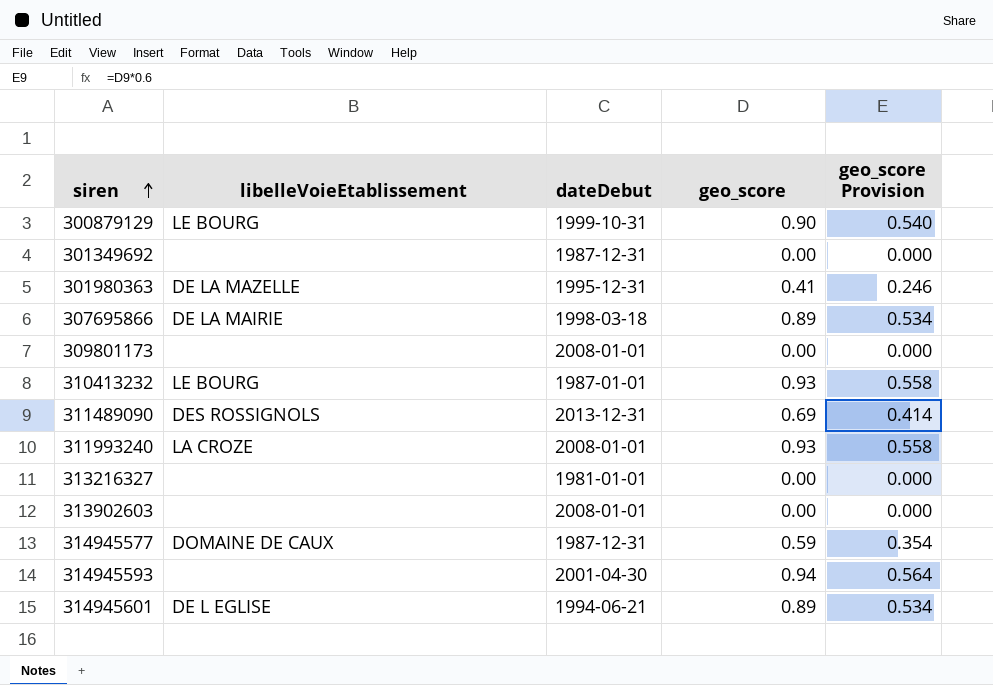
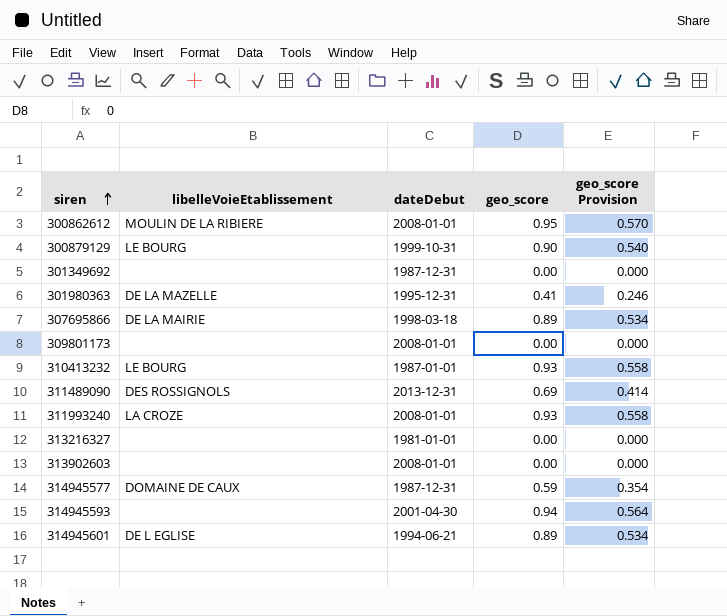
row 300862612: none -> MOULIN DE LA RIBIERE | 2008-01-01 | 0.95 | 0.570

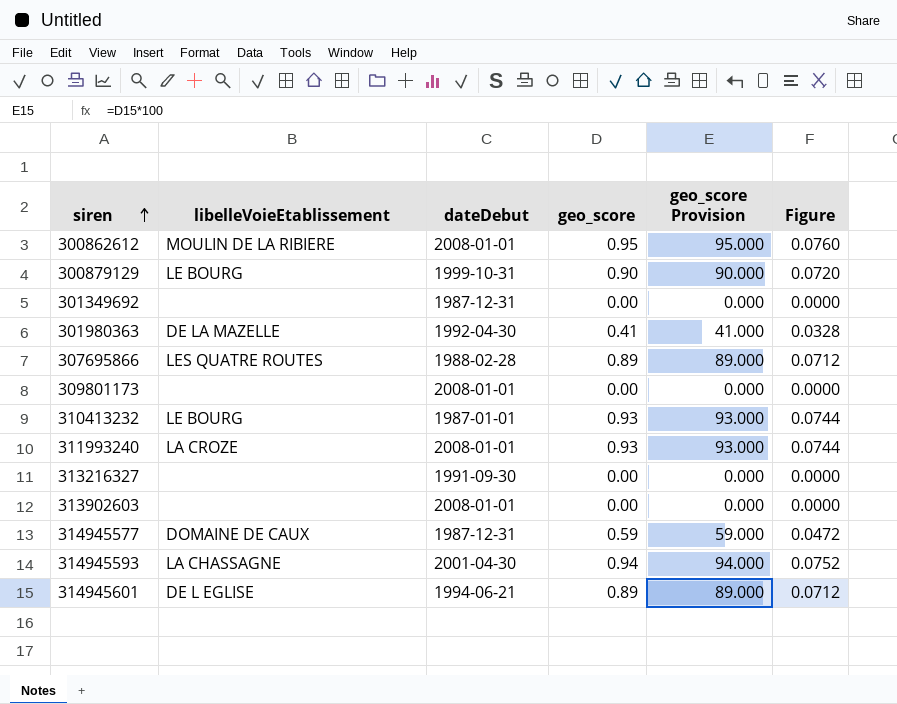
column geo_score Provision | formula: [geo_score] * 0.6 -> [geo_score] * 100
column Figure | formula: none -> [geo_score] * 0.08
row 311489090: DES ROSSIGNOLS | 2013-12-31 | 0.69 | 0.414 -> none
301980363 | dateDebut: 1995-12-31 -> 1992-04-30
307695866 | libelleVoieEtablissement: DE LA MAIRIE -> LES QUATRE ROUTES
307695866 | dateDebut: 1998-03-18 -> 1988-02-28
313216327 | dateDebut: 1981-01-01 -> 1991-09-30
314945593 | libelleVoieEtablissement: none -> LA CHASSAGNE

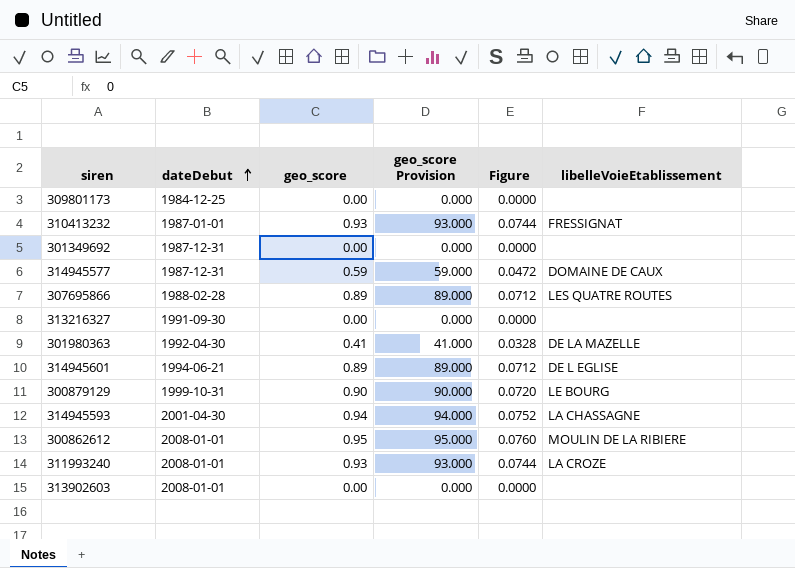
row order: siren ascending -> dateDebut ascending
column libelleVoieEtablissement | position: 2 -> 6
309801173 | dateDebut: 2008-01-01 -> 1984-12-25
310413232 | libelleVoieEtablissement: LE BOURG -> FRESSIGNAT

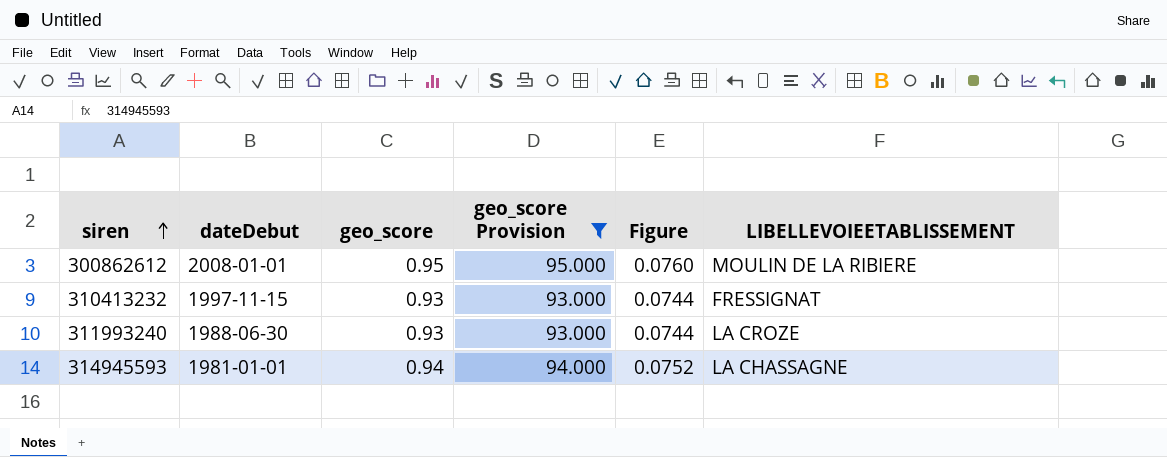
filter: none -> geo_score Provision >= 93.000
row order: dateDebut ascending -> siren ascending
column name: libelleVoieEtablissement -> LIBELLEVOIEETABLISSEMENT
310413232 | dateDebut: 1987-01-01 -> 1997-11-15
311993240 | dateDebut: 2008-01-01 -> 1988-06-30
314945593 | dateDebut: 2001-04-30 -> 1981-01-01

